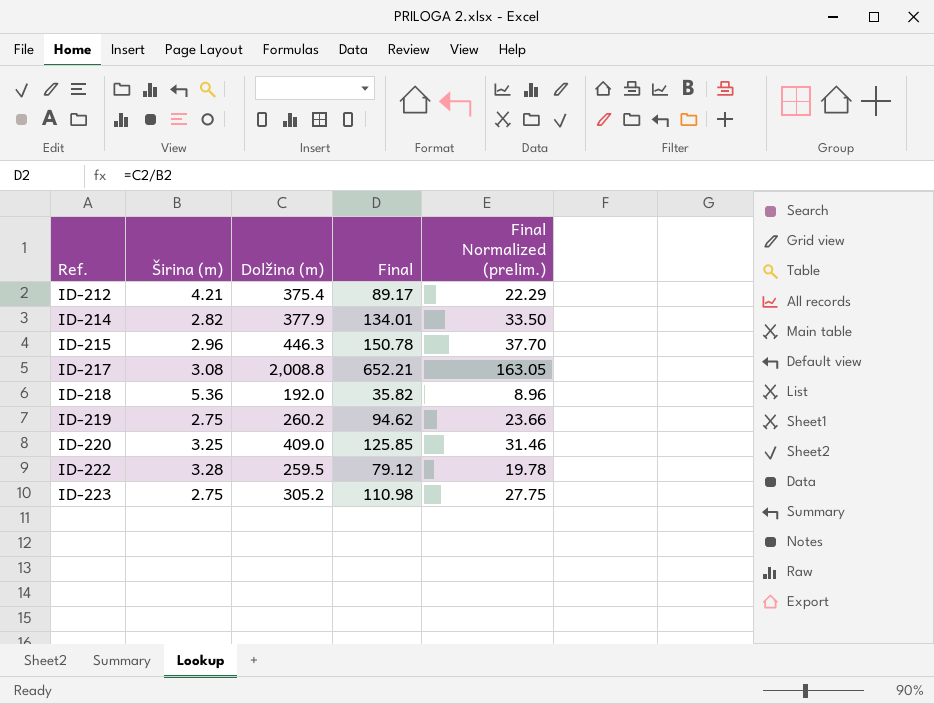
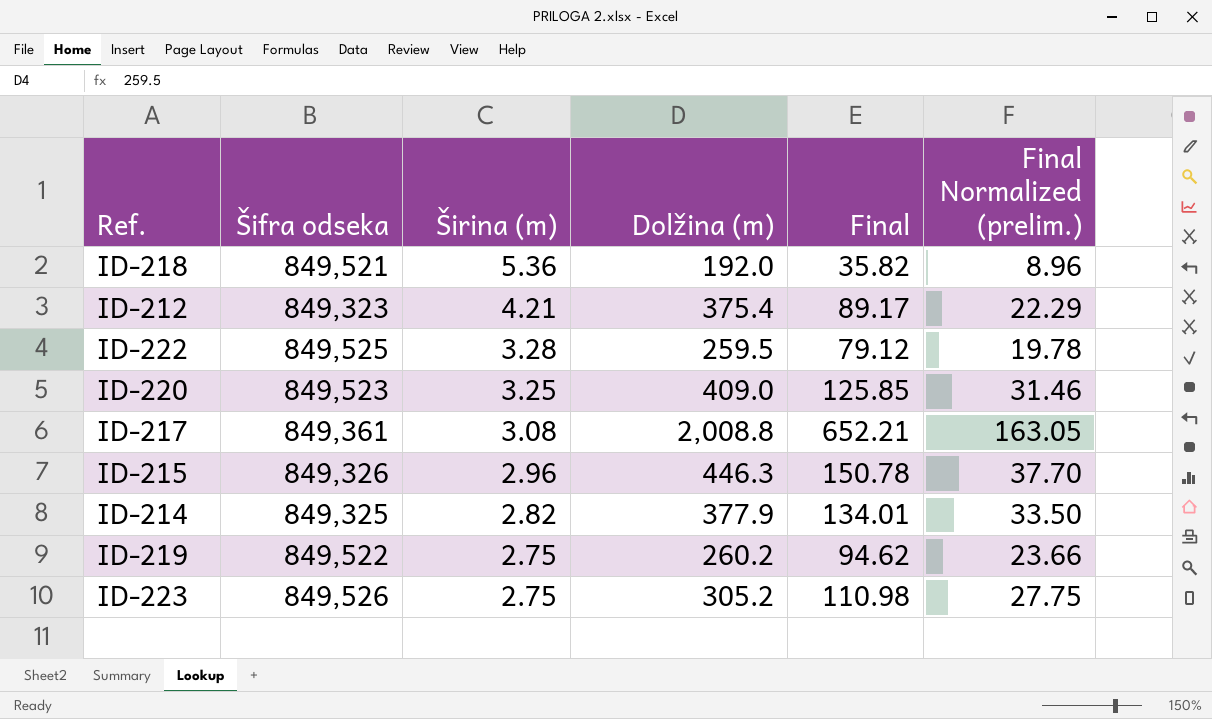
row order: Ref. ascending -> Širina (m) descending
column Šifra odseka | position: none -> 2

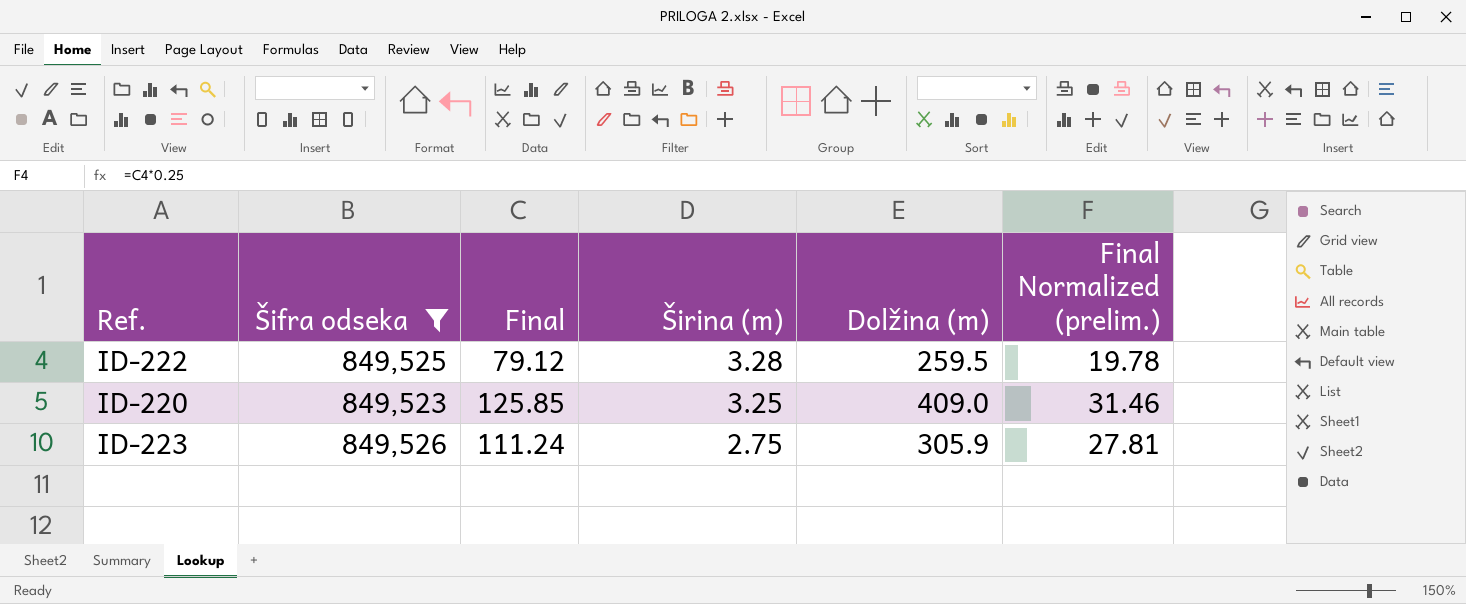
filter: none -> Šifra odseka >= 849,523
column Final | position: 5 -> 3
ID-223 | Final: 110.98 -> 111.24
ID-223 | Dolžina (m): 305.2 -> 305.9
ID-223 | Final Normalized (prelim.): 27.75 -> 27.81

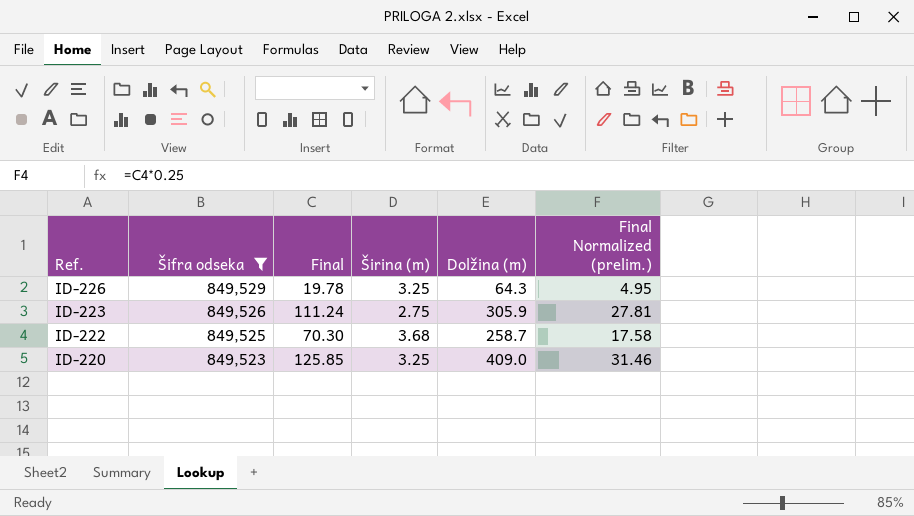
row order: Širina (m) descending -> Ref. descending
row ID-226: none -> 849,529 | 19.78 | 3.25 | 64.3 | 4.95
ID-222 | Final: 79.12 -> 70.30
ID-222 | Širina (m): 3.28 -> 3.68
ID-222 | Dolžina (m): 259.5 -> 258.7
ID-222 | Final Normalized (prelim.): 19.78 -> 17.58

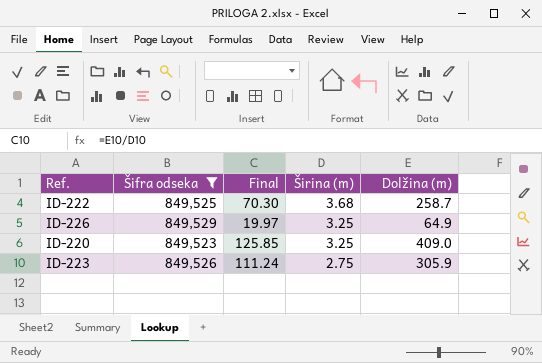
row order: Ref. descending -> Širina (m) descending
column Final Normalized (prelim.) | formula: [Final] * 0.25 -> none
ID-226 | Final: 19.78 -> 19.97
ID-226 | Dolžina (m): 64.3 -> 64.9

